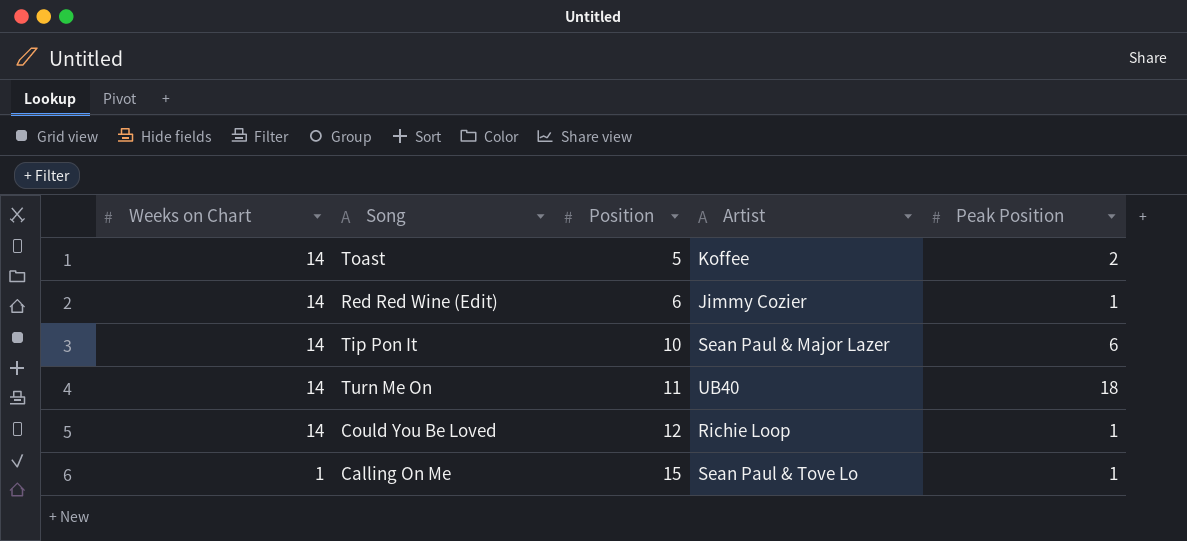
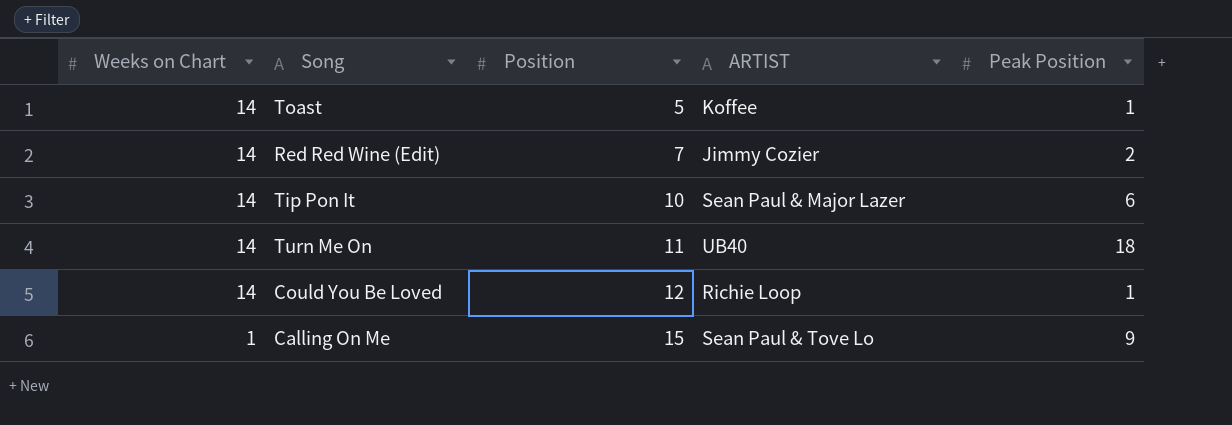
column name: Artist -> ARTIST
Toast | Peak Position: 2 -> 1
Red Red Wine (Edit) | Position: 6 -> 7
Red Red Wine (Edit) | Peak Position: 1 -> 2
Calling On Me | Peak Position: 1 -> 9

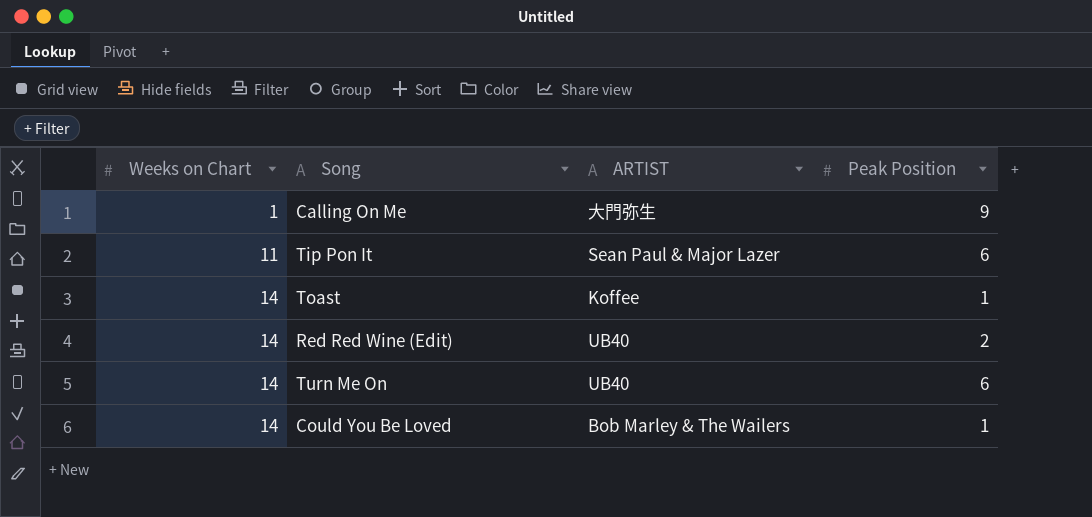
row order: Weeks on Chart descending -> Weeks on Chart ascending
column Position | position: 3 -> none
Calling On Me | ARTIST: Sean Paul & Tove Lo -> 大門弥生
Tip Pon It | Weeks on Chart: 14 -> 11
Red Red Wine (Edit) | ARTIST: Jimmy Cozier -> UB40
Turn Me On | Peak Position: 18 -> 6
Could You Be Loved | ARTIST: Richie Loop -> Bob Marley & The Wailers

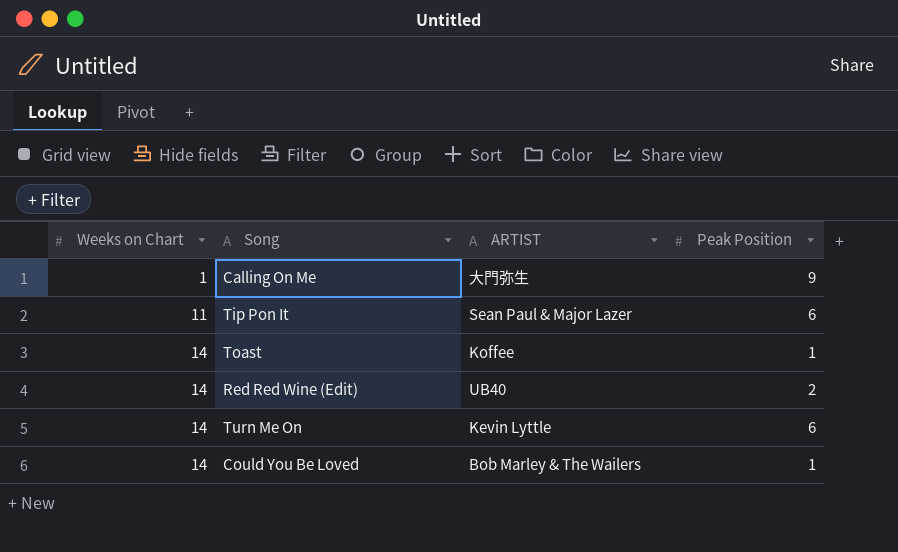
Turn Me On | ARTIST: UB40 -> Kevin Lyttle

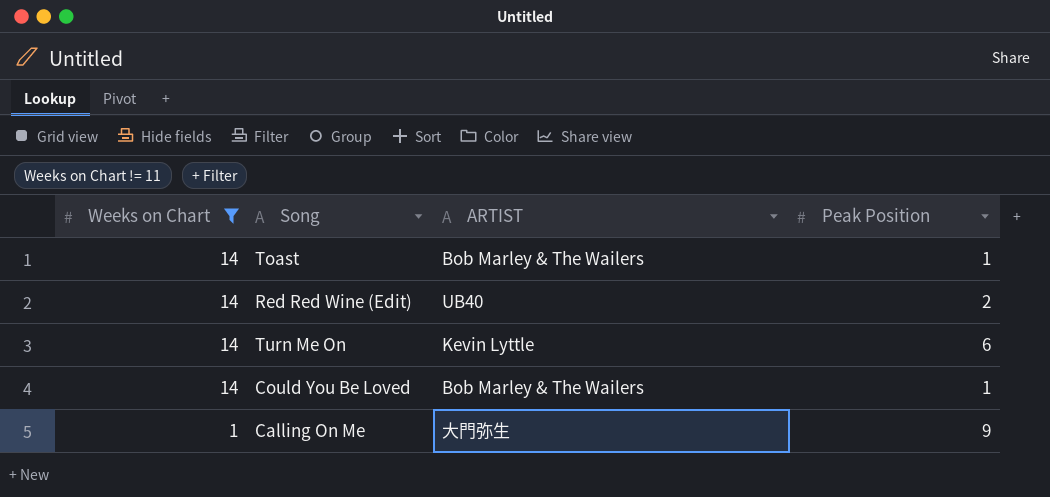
filter: none -> Weeks on Chart != 11
row order: Weeks on Chart ascending -> Weeks on Chart descending
Toast | ARTIST: Koffee -> Bob Marley & The Wailers

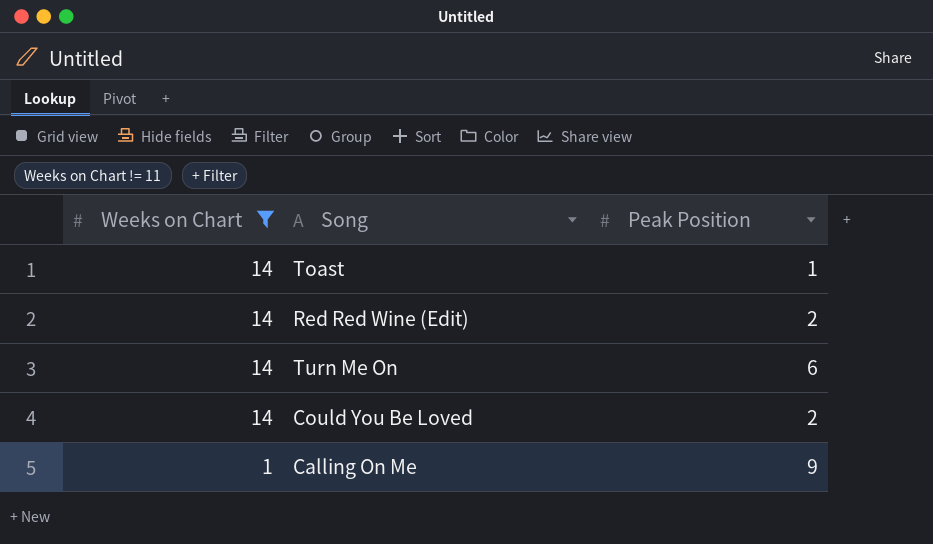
column ARTIST | position: 3 -> none
Could You Be Loved | Peak Position: 1 -> 2

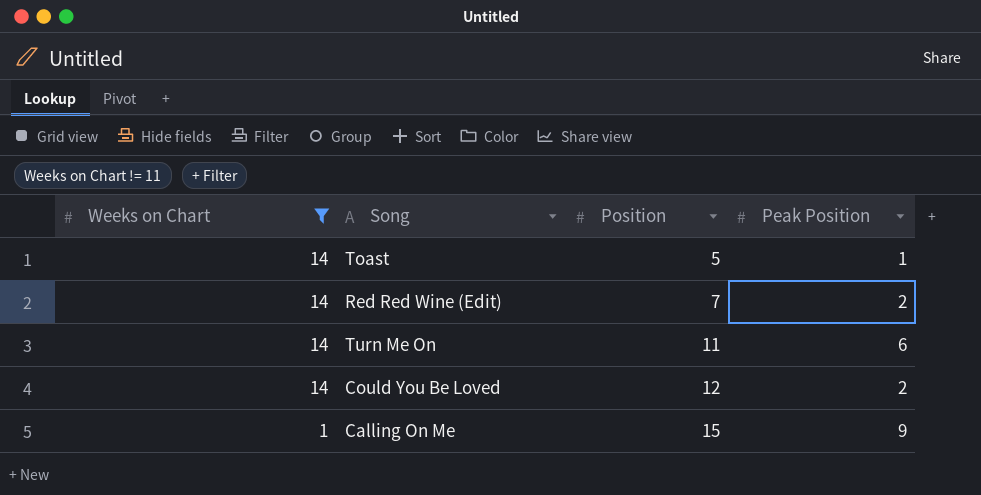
column Position | position: none -> 3

